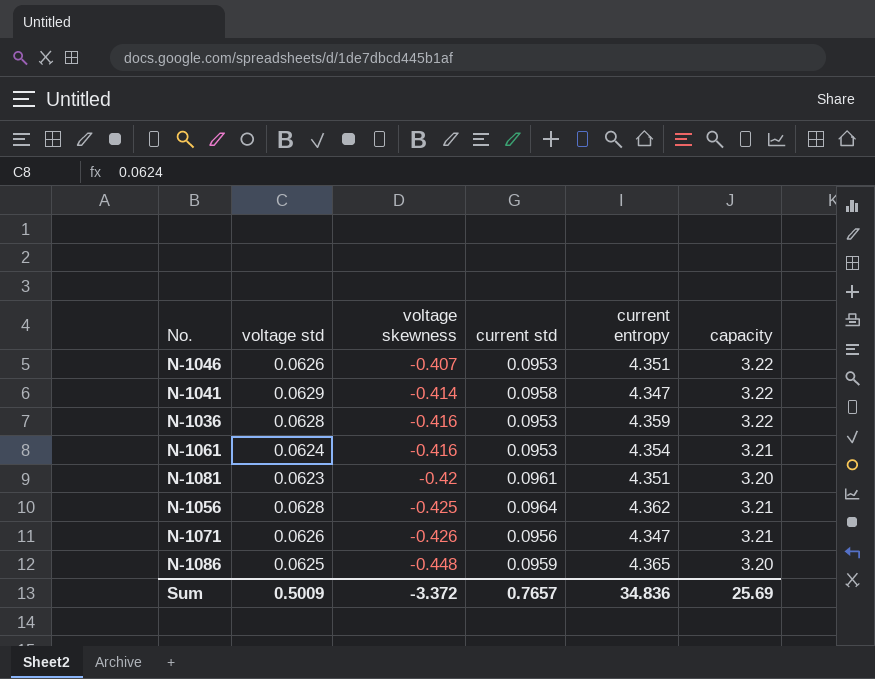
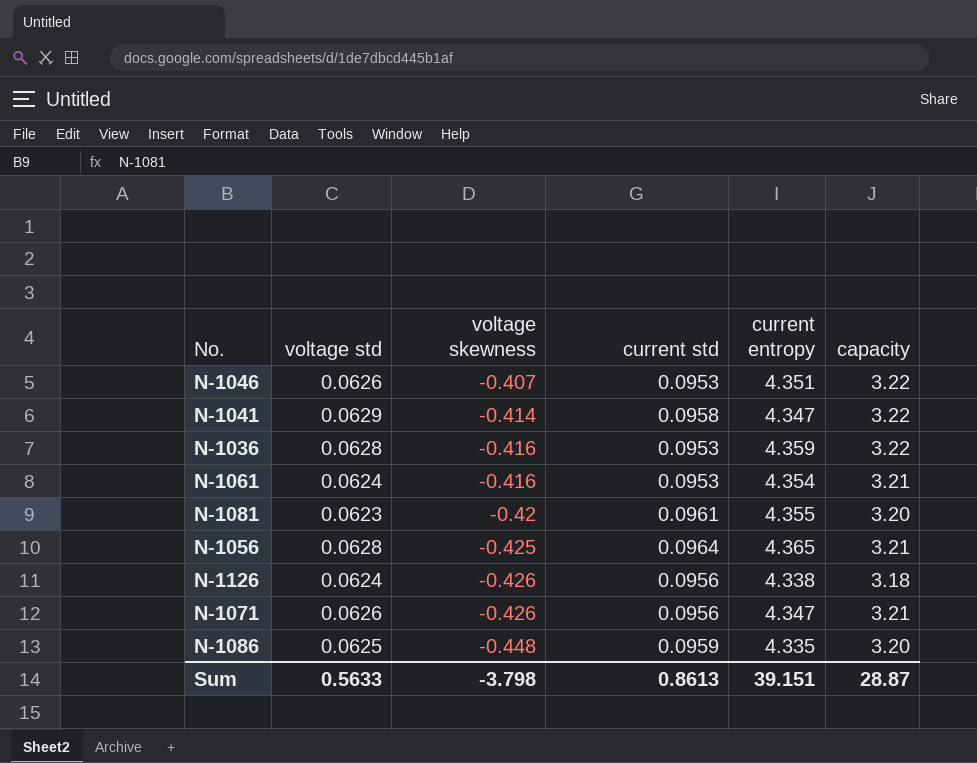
N-1081 | current entropy: 4.351 -> 4.355
N-1056 | current entropy: 4.362 -> 4.365
row N-1126: none -> 0.0624 | -0.426 | 0.0956 | 4.338 | 3.18
N-1086 | current entropy: 4.365 -> 4.335
Sum | voltage std: 0.5009 -> 0.5633
Sum | voltage skewness: -3.372 -> -3.798
Sum | current std: 0.7657 -> 0.8613
Sum | current entropy: 34.836 -> 39.151
Sum | capacity: 25.69 -> 28.87

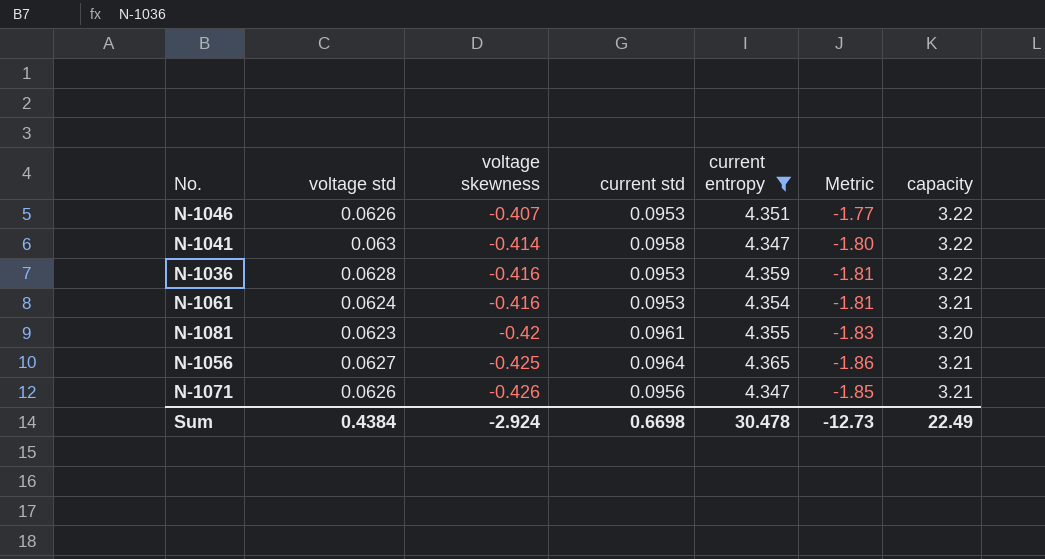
filter: none -> current entropy >= 4.347
column Metric | formula: none -> [voltage skewness] * [current entropy]
N-1041 | voltage std: 0.0629 -> 0.063
N-1056 | voltage std: 0.0628 -> 0.0627
Sum | voltage std: 0.5633 -> 0.4384
Sum | voltage skewness: -3.798 -> -2.924
Sum | current std: 0.8613 -> 0.6698
Sum | current entropy: 39.151 -> 30.478
Sum | capacity: 28.87 -> 22.49

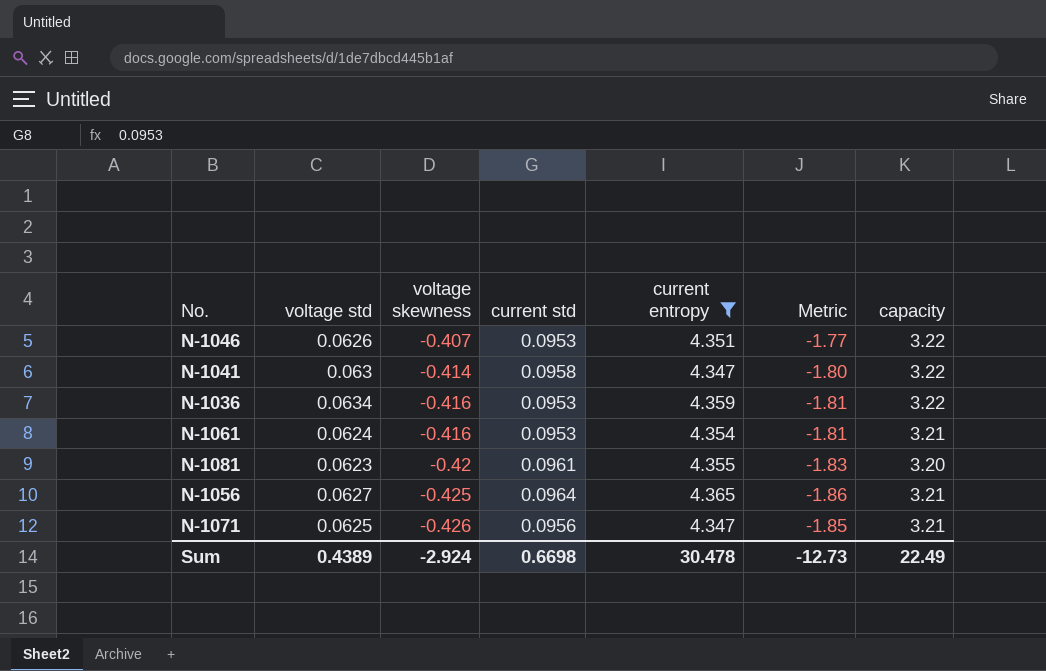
N-1036 | voltage std: 0.0628 -> 0.0634
N-1071 | voltage std: 0.0626 -> 0.0625
Sum | voltage std: 0.4384 -> 0.4389

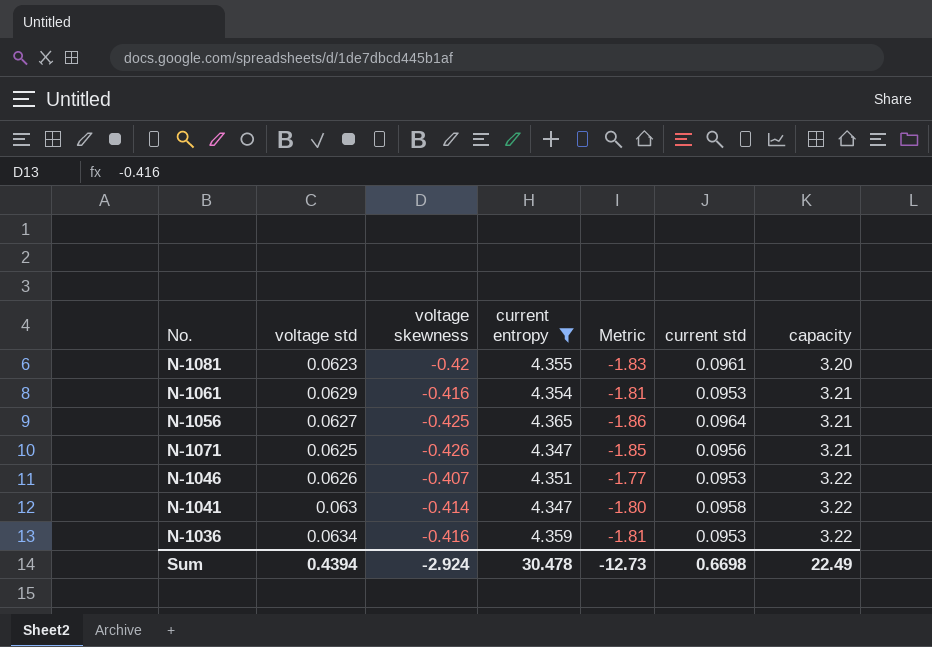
row order: voltage skewness descending -> capacity ascending
column current std | position: 4 -> 6
N-1061 | voltage std: 0.0624 -> 0.0629
Sum | voltage std: 0.4389 -> 0.4394

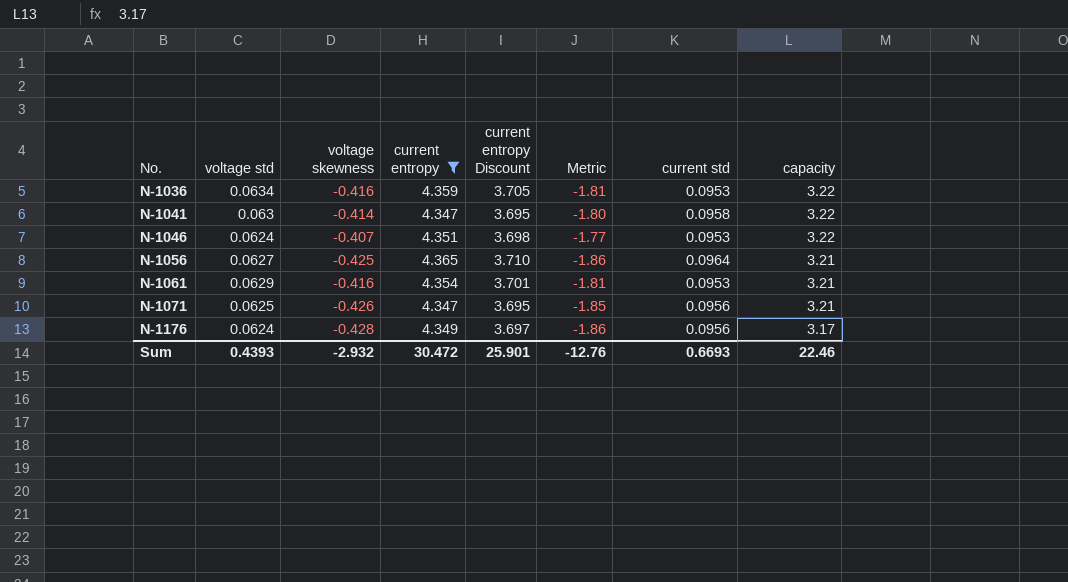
row order: capacity ascending -> No. ascending
column current entropy Discount | formula: none -> [current entropy] * 0.85
row N-1081: 0.0623 | -0.42 | 4.355 | -1.83 | 0.0961 | 3.20 -> none
N-1046 | voltage std: 0.0626 -> 0.0624
row N-1176: none -> 0.0624 | -0.428 | 4.349 | 3.697 | -1.86 | 0.0956 | 3.17
Sum | voltage std: 0.4394 -> 0.4393
Sum | voltage skewness: -2.924 -> -2.932
Sum | current entropy: 30.478 -> 30.472
Sum | Metric: -12.73 -> -12.76
Sum | current std: 0.6698 -> 0.6693
Sum | capacity: 22.49 -> 22.46

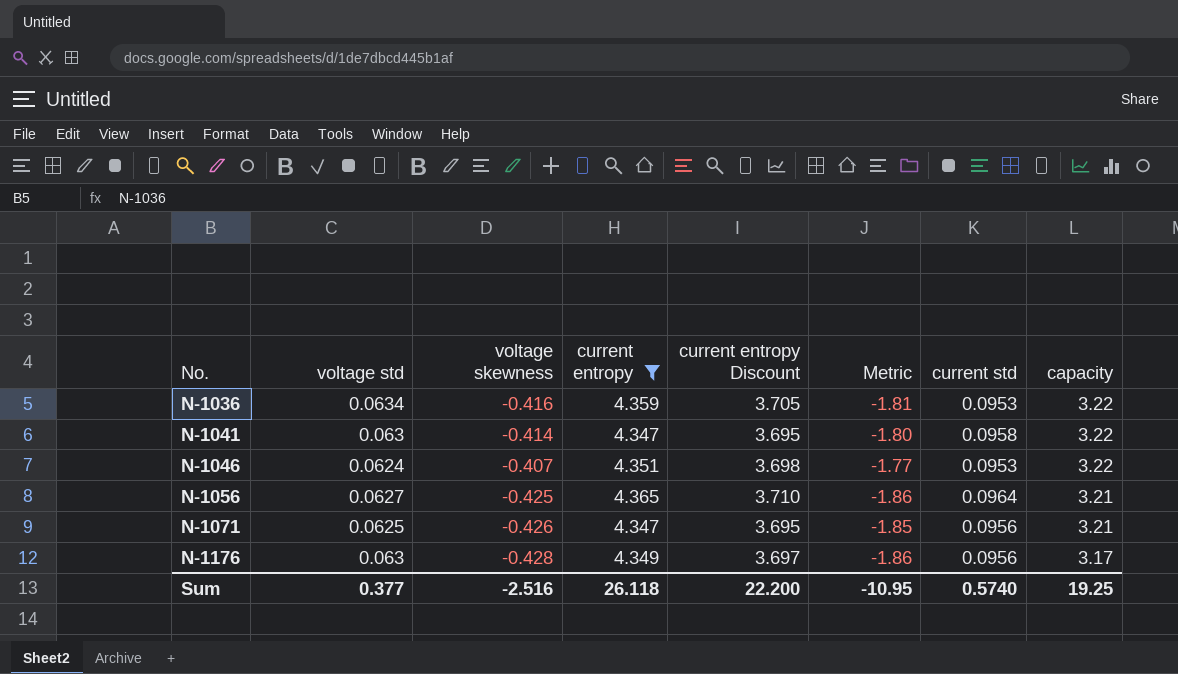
row N-1061: 0.0629 | -0.416 | 4.354 | 3.701 | -1.81 | 0.0953 | 3.21 -> none
N-1176 | voltage std: 0.0624 -> 0.063
Sum | voltage std: 0.4393 -> 0.377
Sum | voltage skewness: -2.932 -> -2.516
Sum | current entropy: 30.472 -> 26.118
Sum | current entropy Discount: 25.901 -> 22.200
Sum | Metric: -12.76 -> -10.95
Sum | current std: 0.6693 -> 0.5740
Sum | capacity: 22.46 -> 19.25

